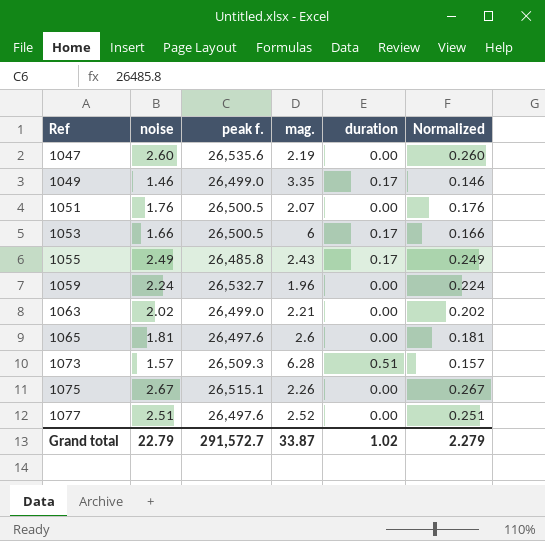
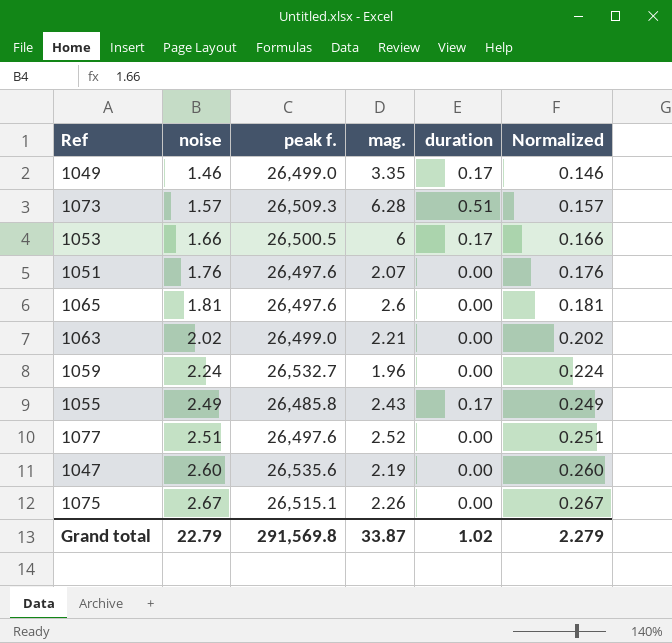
row order: Ref ascending -> noise ascending
1051 | peak f.: 26,500.5 -> 26,497.6
Grand total | peak f.: 291,572.7 -> 291,569.8

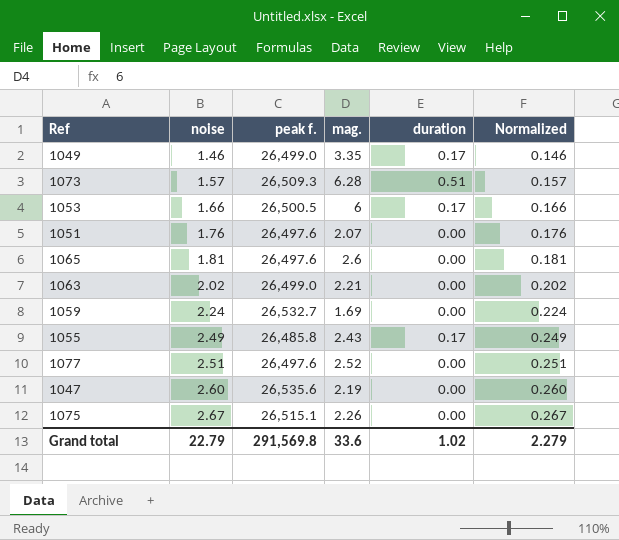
1059 | mag.: 1.96 -> 1.69
Grand total | mag.: 33.87 -> 33.6

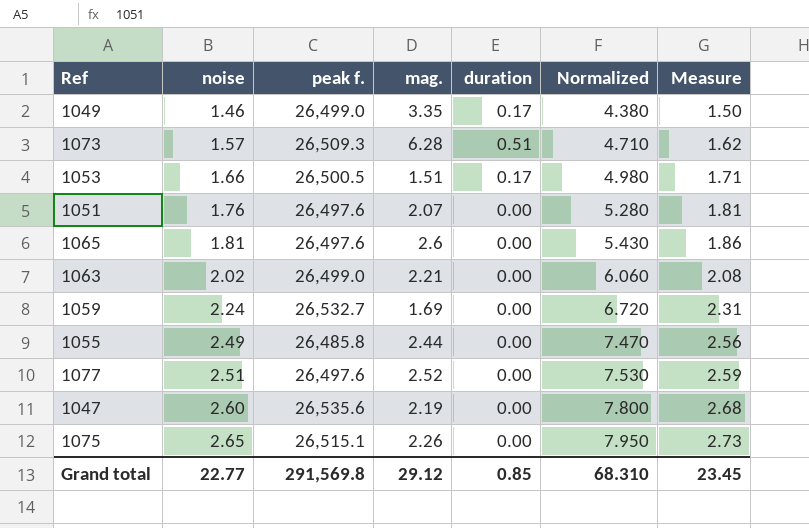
column Normalized | formula: [noise] * 0.1 -> [noise] * 3
column Measure | formula: none -> [noise] * 1.03
1053 | mag.: 6 -> 1.51
1055 | mag.: 2.43 -> 2.44
1055 | duration: 0.17 -> 0.00
1075 | noise: 2.67 -> 2.65
Grand total | noise: 22.79 -> 22.77
Grand total | mag.: 33.6 -> 29.12
Grand total | duration: 1.02 -> 0.85
Grand total | Normalized: 2.279 -> 68.310

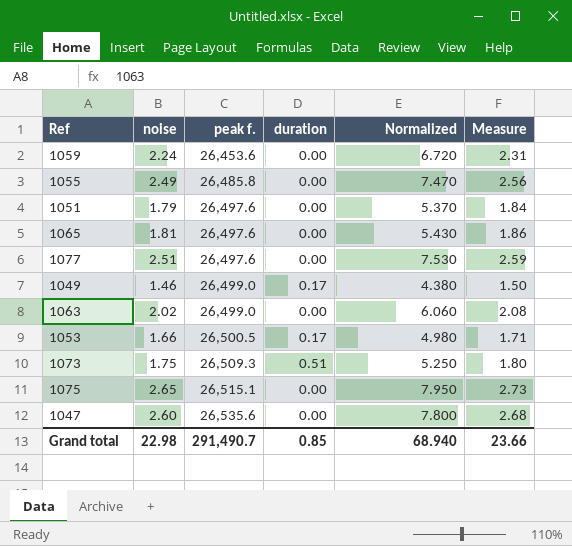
row order: noise ascending -> peak f. ascending
column mag. | position: 4 -> none
1059 | peak f.: 26,532.7 -> 26,453.6
1051 | noise: 1.76 -> 1.79
1051 | Normalized: 5.280 -> 5.370
1051 | Measure: 1.81 -> 1.84
1073 | noise: 1.57 -> 1.75
1073 | Normalized: 4.710 -> 5.250
1073 | Measure: 1.62 -> 1.80
Grand total | noise: 22.77 -> 22.98
Grand total | peak f.: 291,569.8 -> 291,490.7
Grand total | Normalized: 68.310 -> 68.940
Grand total | Measure: 23.45 -> 23.66

